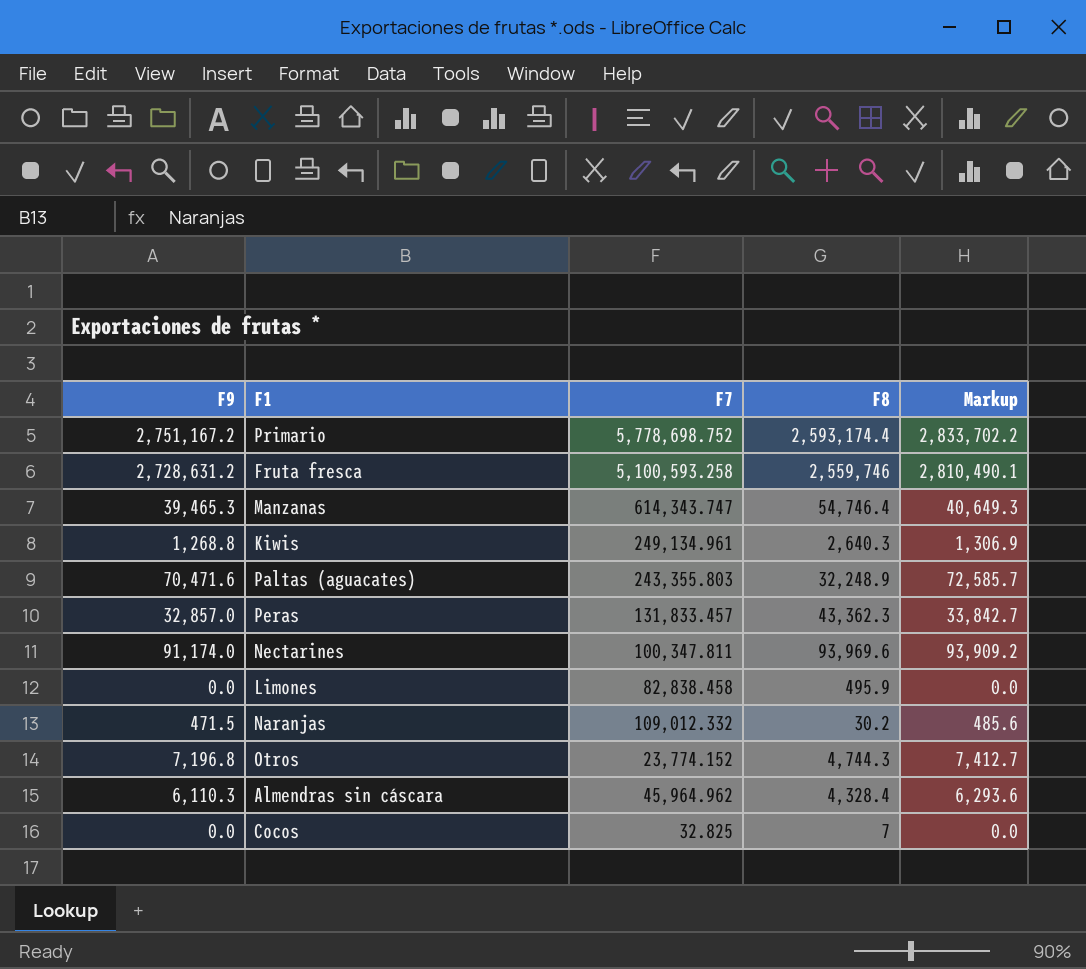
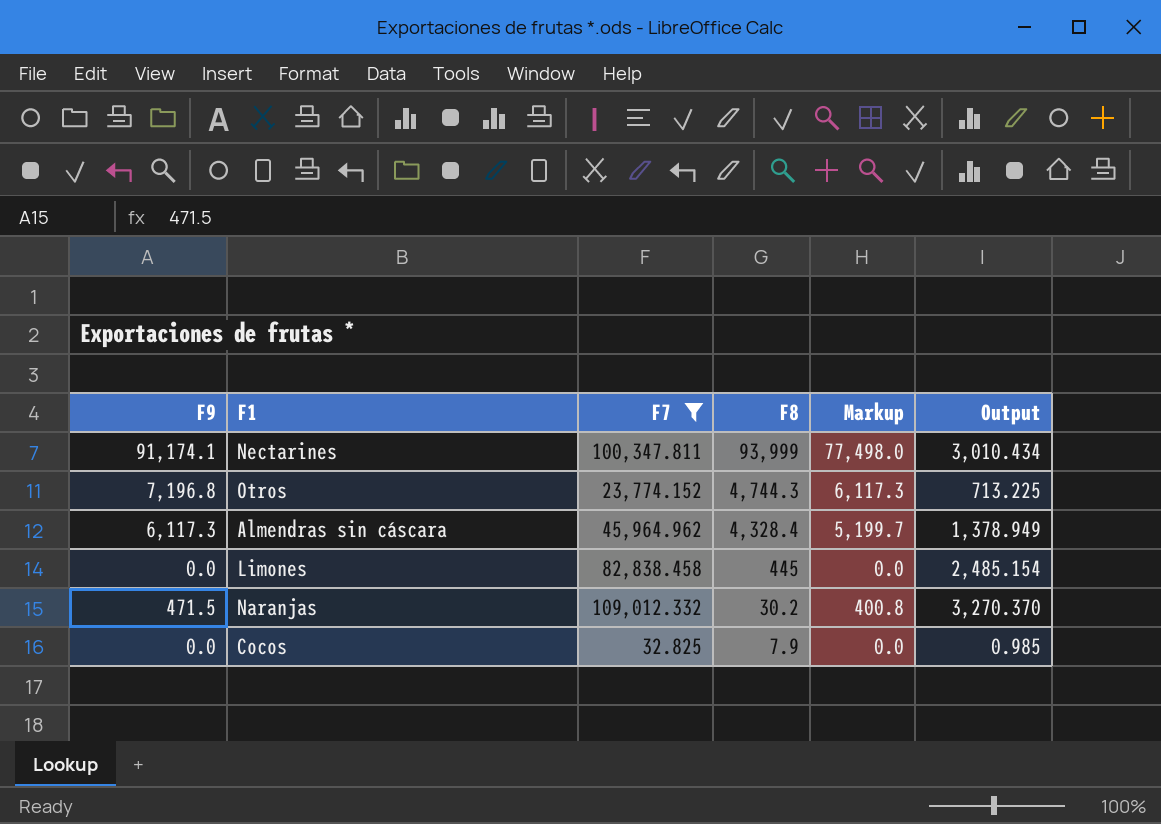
filter: none -> F7 <= 109,012.332
row order: none -> F8 descending
column Markup | formula: [F9] * 1.03 -> [F9] * 0.85
column Output | formula: none -> [F7] * 0.03
Nectarines | F9: 91,174.0 -> 91,174.1
Nectarines | F8: 93,969.6 -> 93,999
Almendras sin cáscara | F9: 6,110.3 -> 6,117.3
Limones | F8: 495.9 -> 445
Cocos | F8: 7 -> 7.9

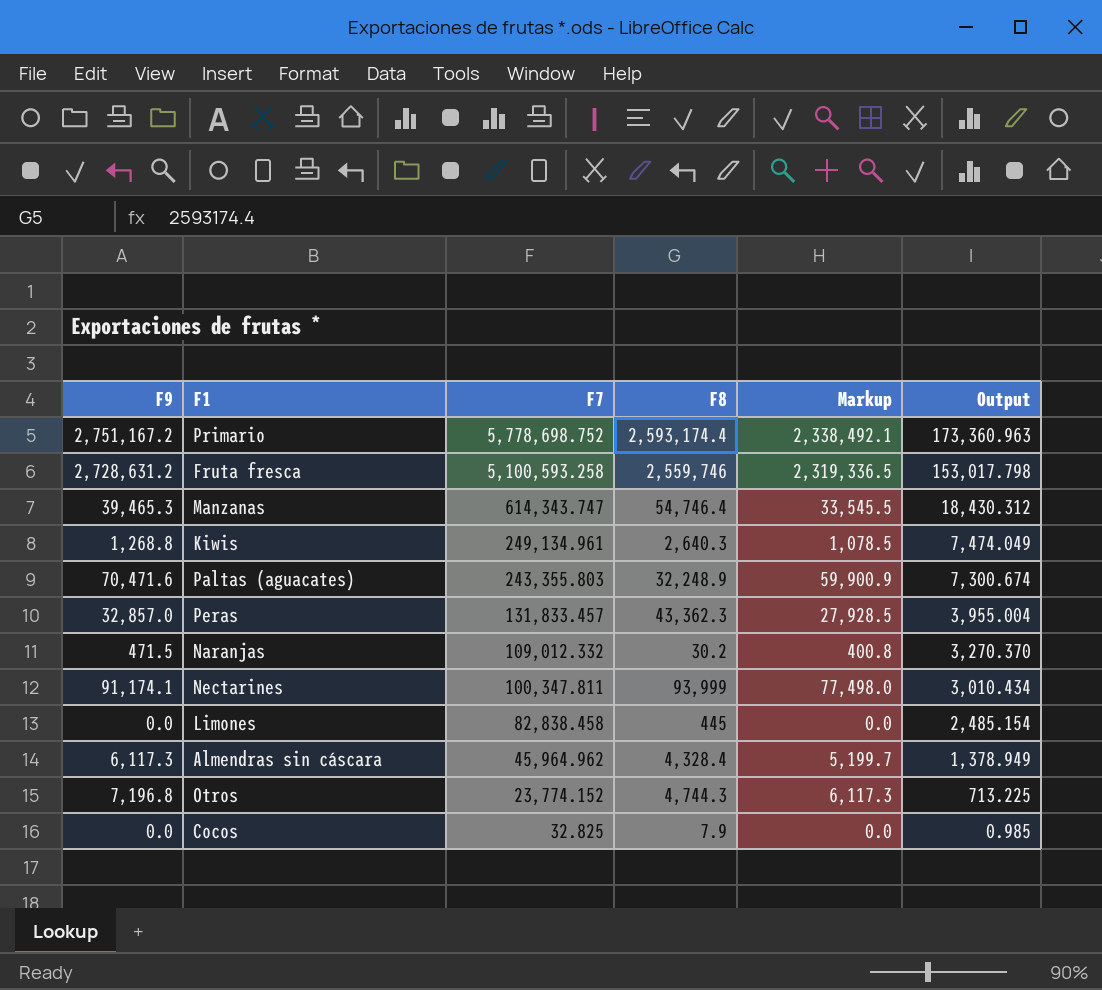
filter: F7 <= 109,012.332 -> none
row order: F8 descending -> F7 descending

